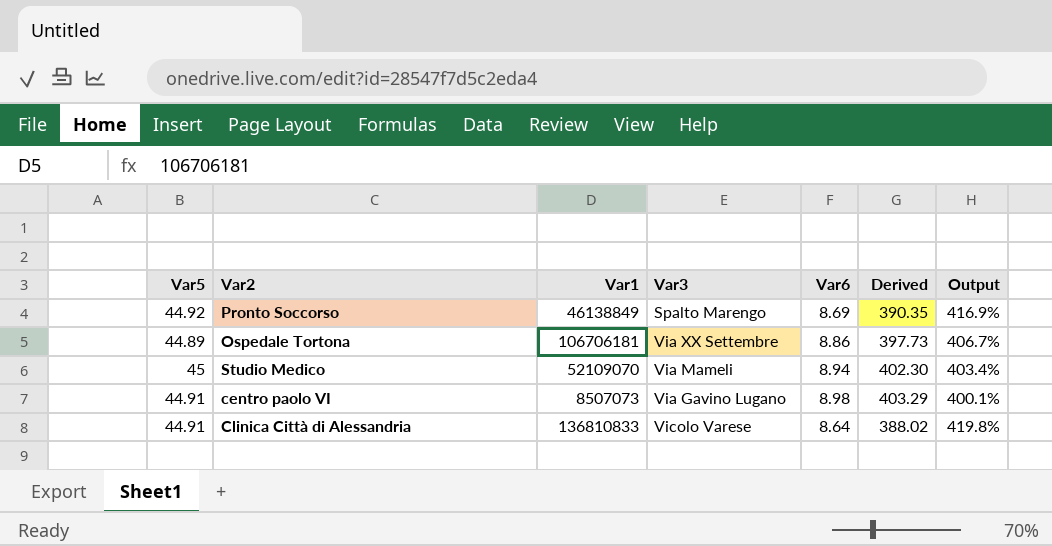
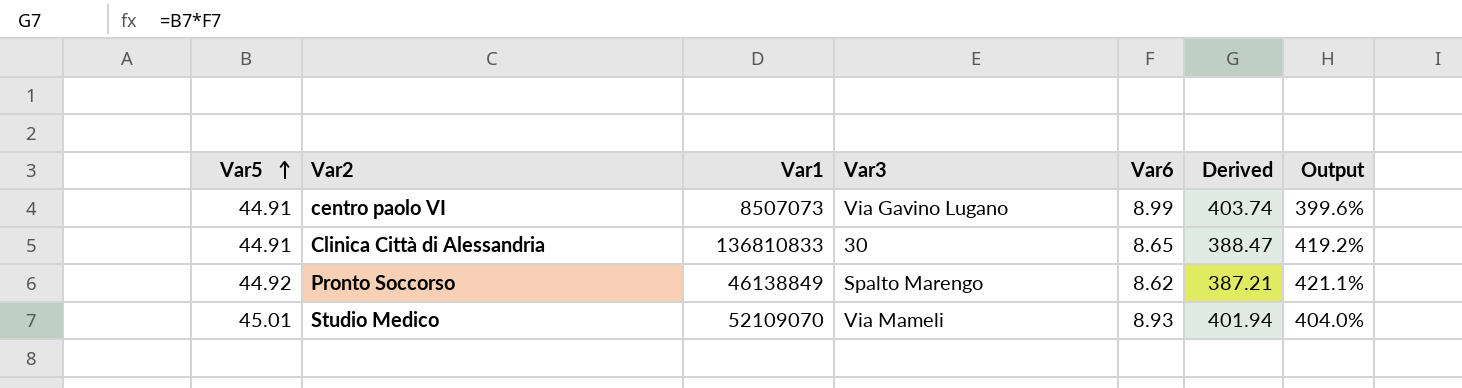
row order: none -> Var5 ascending
row Ospedale Tortona: 44.89 | 106706181 | Via XX Settembre | 8.86 | 397.73 | 406.7% -> none
centro paolo VI | Var6: 8.98 -> 8.99
centro paolo VI | Derived: 403.29 -> 403.74
centro paolo VI | Output: 400.1% -> 399.6%
Clinica Città di Alessandria | Var3: Vicolo Varese -> 30
Clinica Città di Alessandria | Var6: 8.64 -> 8.65
Clinica Città di Alessandria | Derived: 388.02 -> 388.47
Clinica Città di Alessandria | Output: 419.8% -> 419.2%
Pronto Soccorso | Var6: 8.69 -> 8.62
Pronto Soccorso | Derived: 390.35 -> 387.21
Pronto Soccorso | Output: 416.9% -> 421.1%
Studio Medico | Var5: 45 -> 45.01
Studio Medico | Var6: 8.94 -> 8.93
Studio Medico | Derived: 402.30 -> 401.94
Studio Medico | Output: 403.4% -> 404.0%

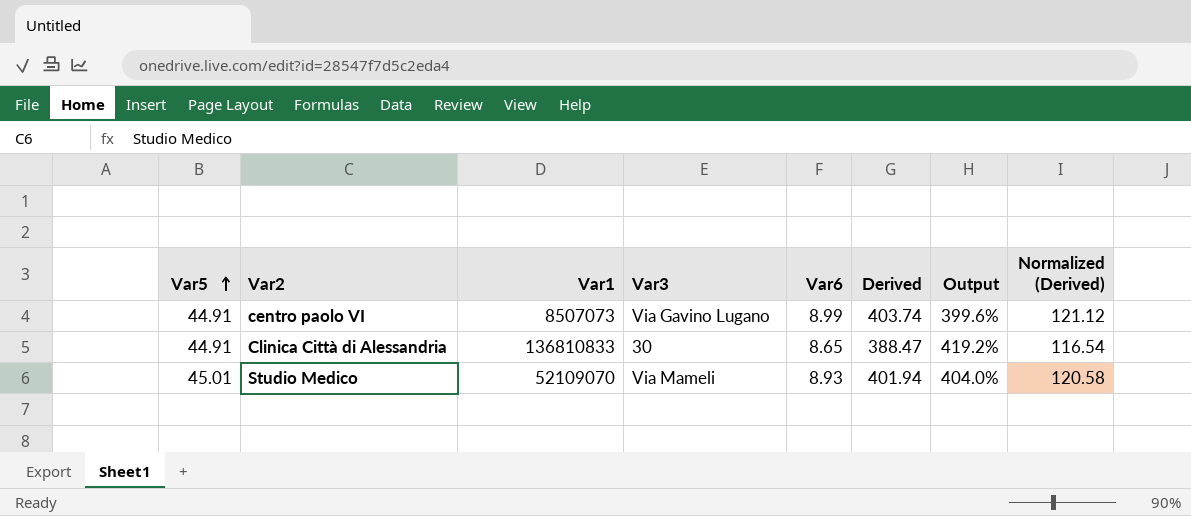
column Normalized (Derived) | formula: none -> [Derived] * 0.3
row Pronto Soccorso: 44.92 | 46138849 | Spalto Marengo | 8.62 | 387.21 | 421.1% -> none

